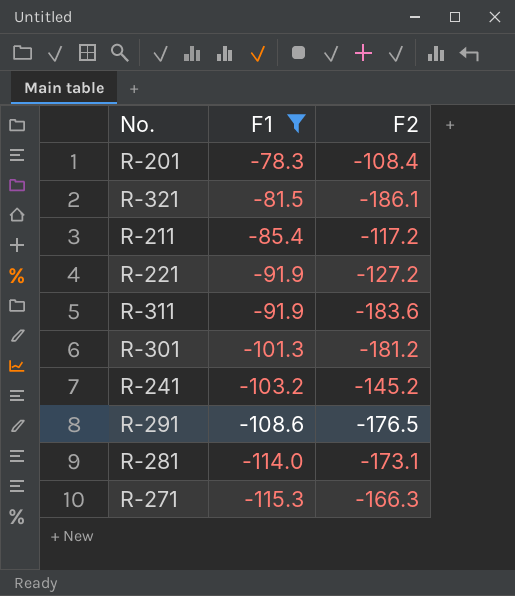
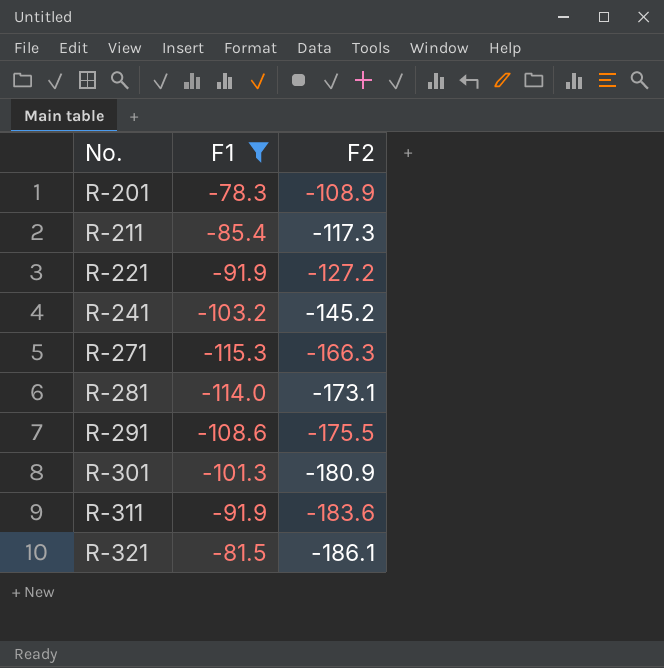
row order: F1 descending -> No. ascending
R-201 | F2: -108.4 -> -108.9
R-211 | F2: -117.2 -> -117.3
R-291 | F2: -176.5 -> -175.5
R-301 | F2: -181.2 -> -180.9

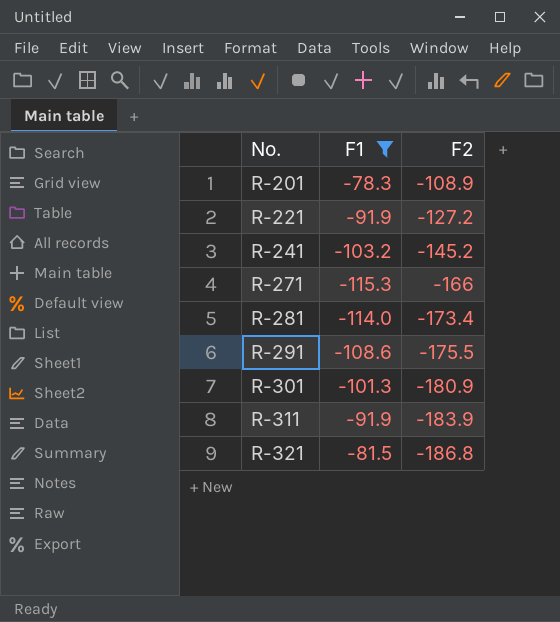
row R-211: -85.4 | -117.3 -> none
R-271 | F2: -166.3 -> -166
R-281 | F2: -173.1 -> -173.4
R-311 | F2: -183.6 -> -183.9
R-321 | F2: -186.1 -> -186.8

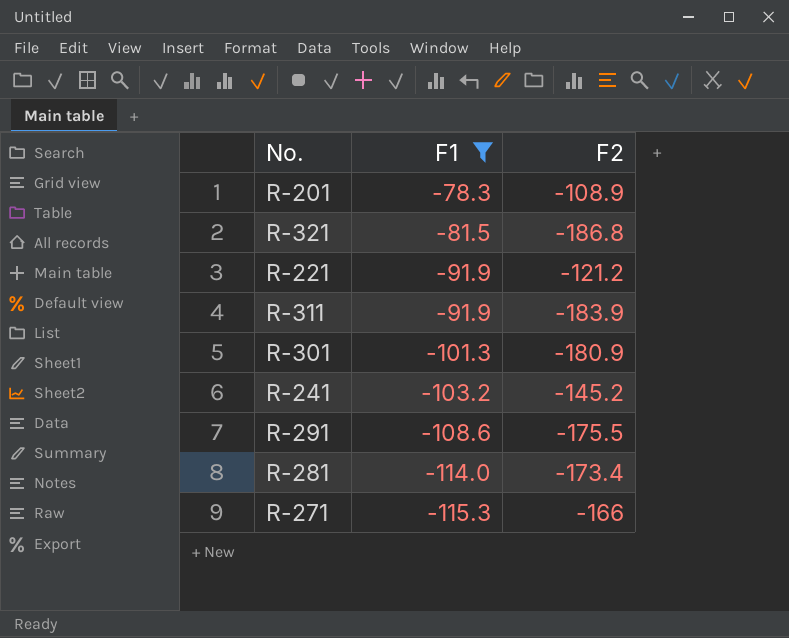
row order: No. ascending -> F1 descending
R-221 | F2: -127.2 -> -121.2

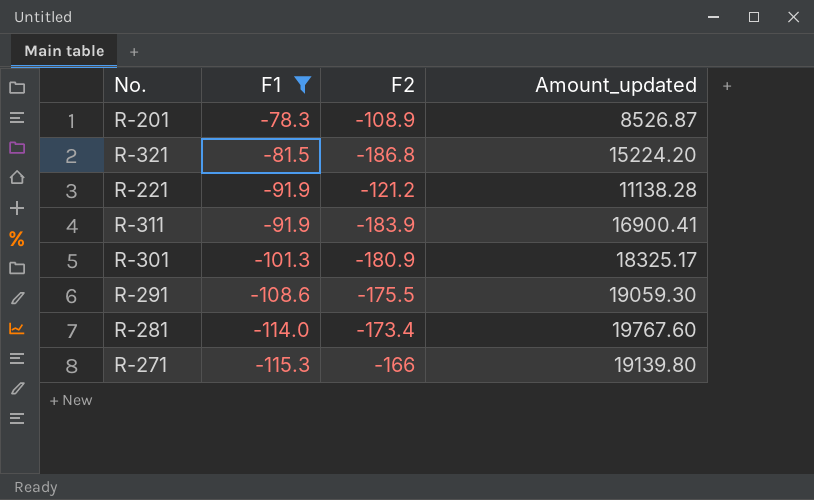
column Amount_updated | formula: none -> [F1] * [F2]
row R-241: -103.2 | -145.2 -> none

